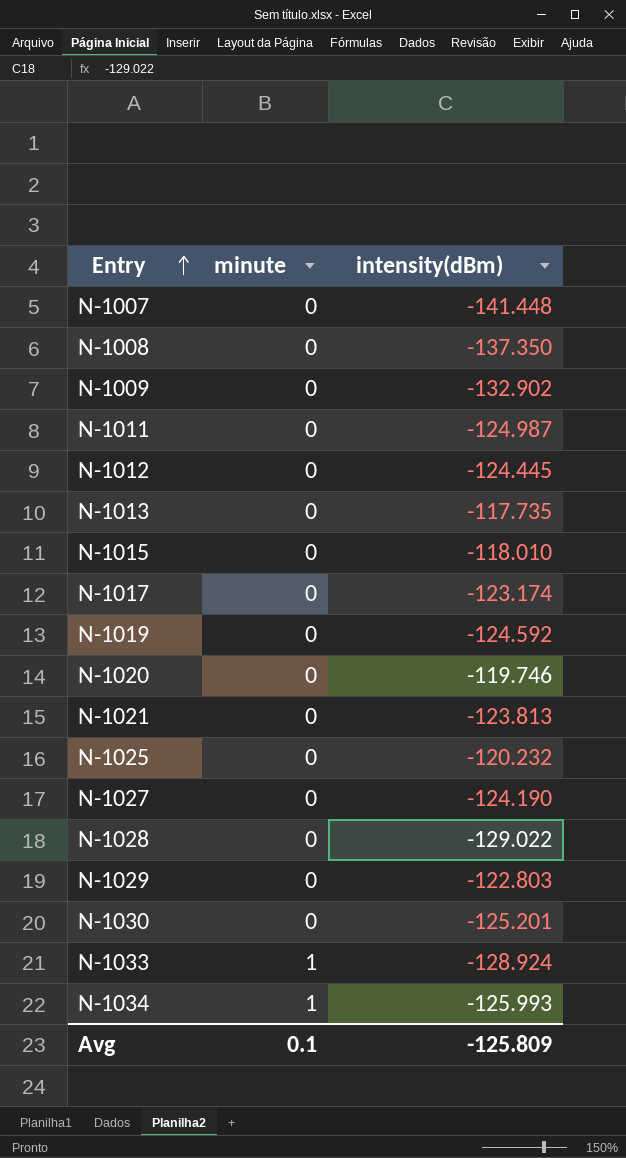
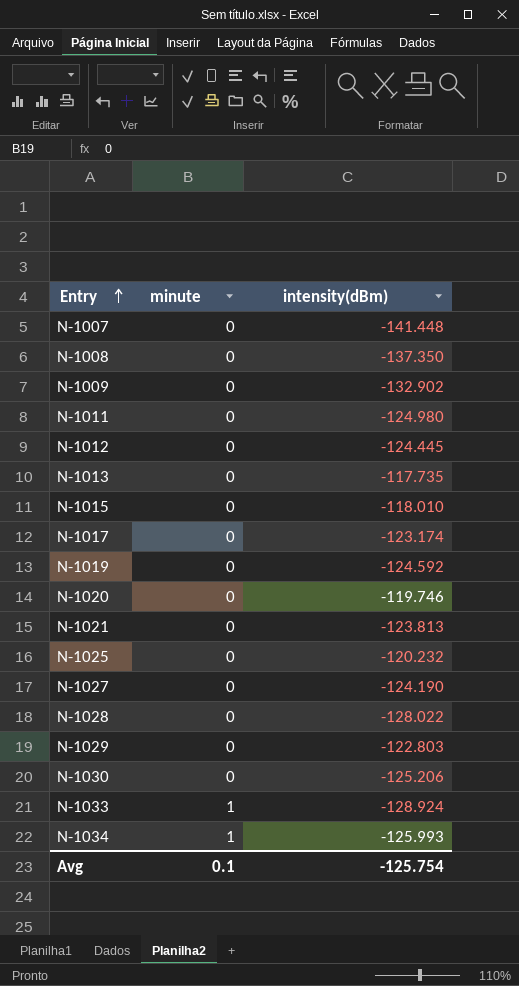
N-1011 | intensity(dBm): -124.987 -> -124.980
N-1028 | intensity(dBm): -129.022 -> -128.022
N-1030 | intensity(dBm): -125.201 -> -125.206
Avg | intensity(dBm): -125.809 -> -125.754

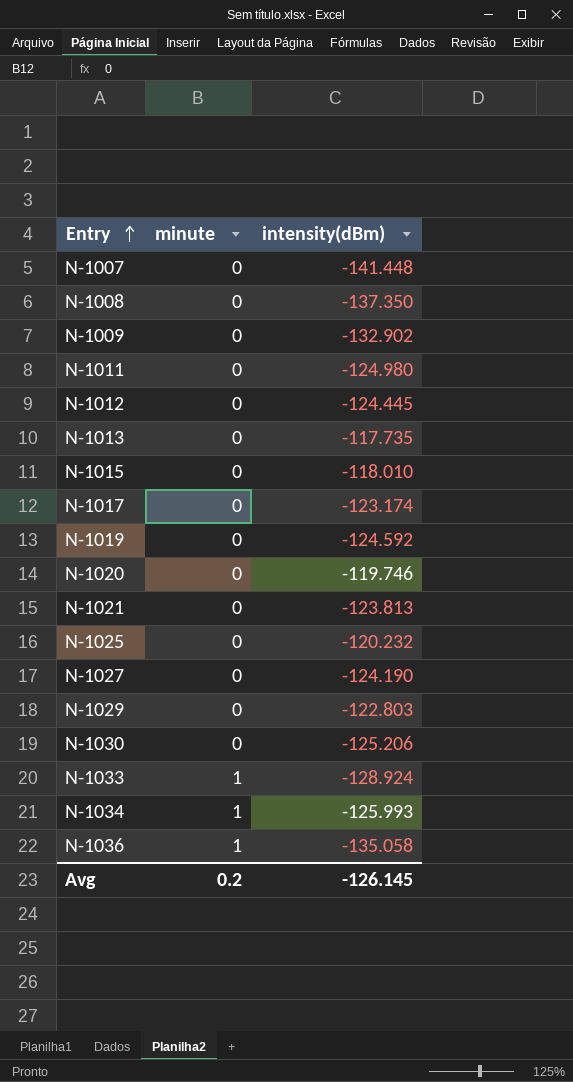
row N-1028: 0 | -128.022 -> none
row N-1036: none -> 1 | -135.058
Avg | minute: 0.1 -> 0.2
Avg | intensity(dBm): -125.754 -> -126.145

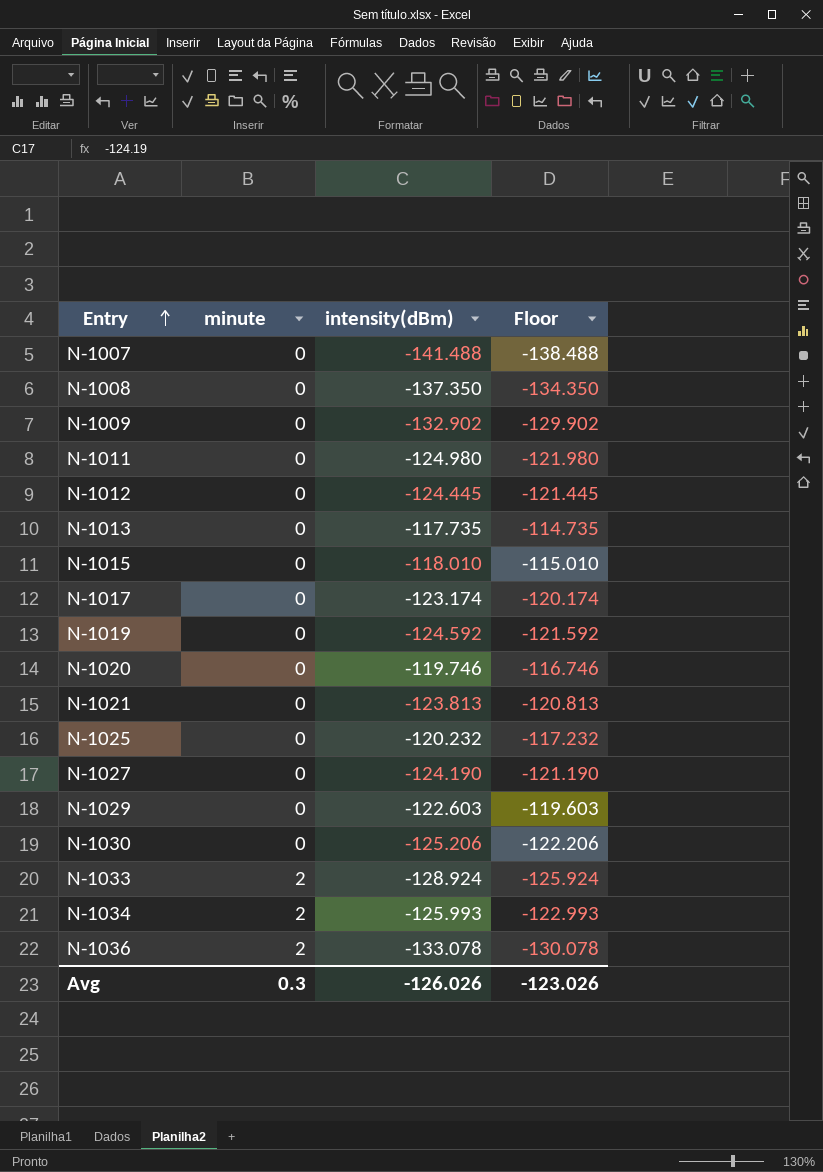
column Floor | formula: none -> [intensity(dBm)] + 3
N-1007 | intensity(dBm): -141.448 -> -141.488
N-1029 | intensity(dBm): -122.803 -> -122.603
N-1033 | minute: 1 -> 2
N-1034 | minute: 1 -> 2
N-1036 | minute: 1 -> 2
N-1036 | intensity(dBm): -135.058 -> -133.078
Avg | minute: 0.2 -> 0.3
Avg | intensity(dBm): -126.145 -> -126.026

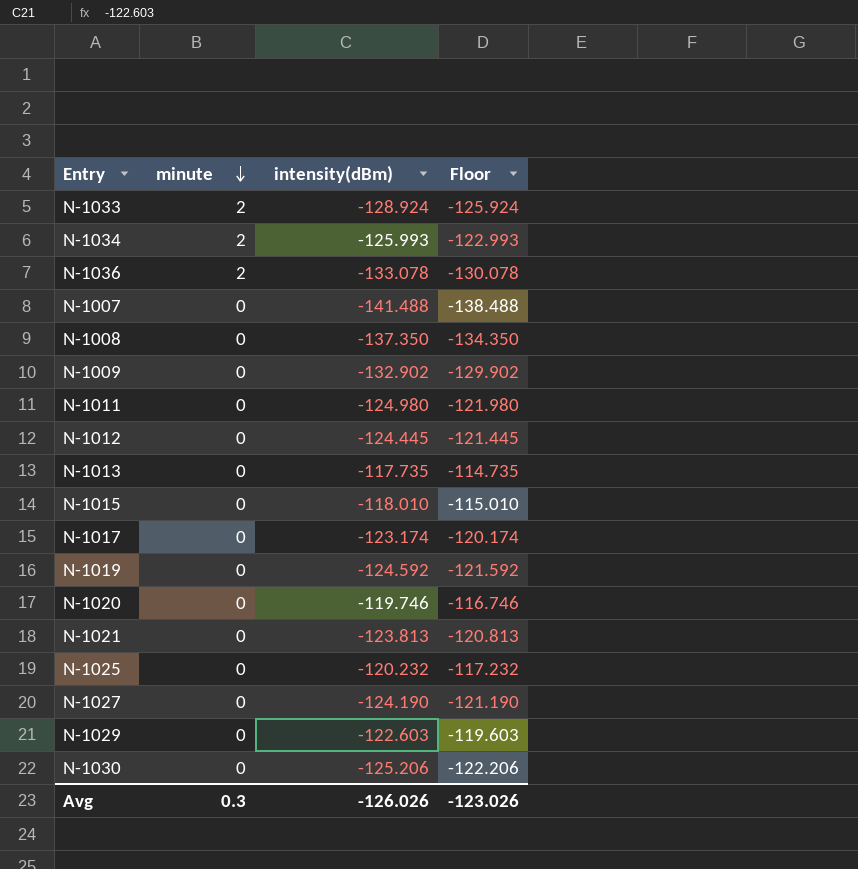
row order: Entry ascending -> minute descending

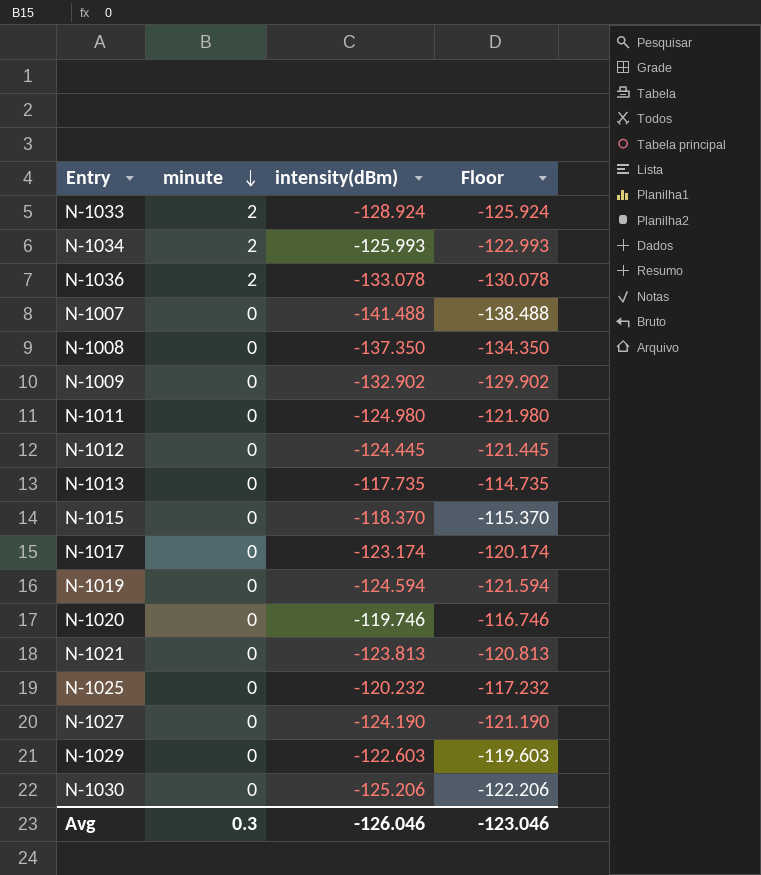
N-1015 | intensity(dBm): -118.010 -> -118.370
N-1015 | Floor: -115.010 -> -115.370
N-1019 | intensity(dBm): -124.592 -> -124.594
N-1019 | Floor: -121.592 -> -121.594
Avg | intensity(dBm): -126.026 -> -126.046
Avg | Floor: -123.026 -> -123.046

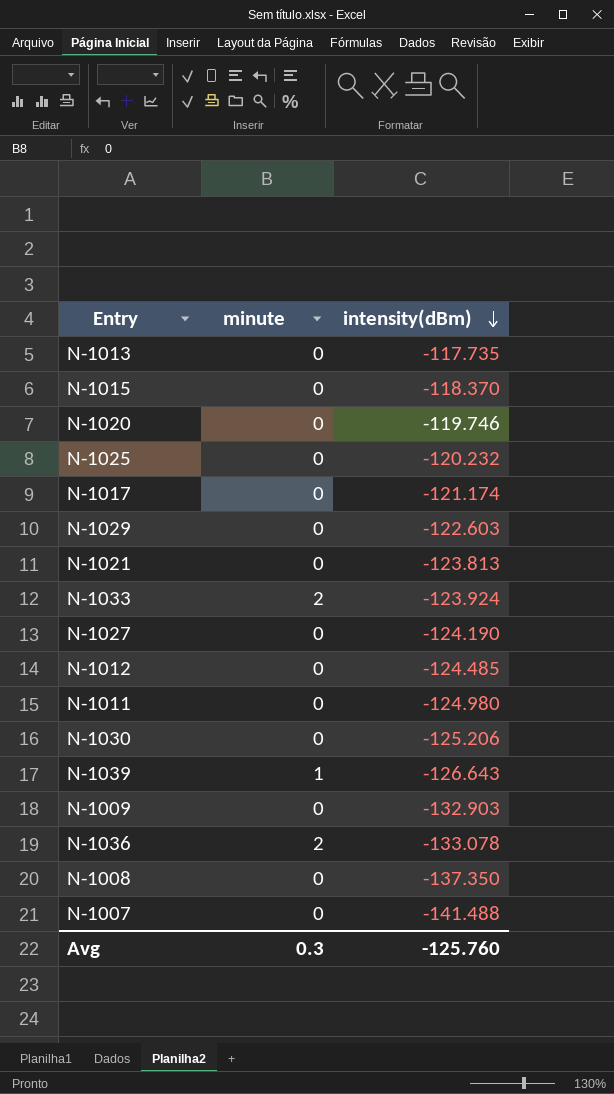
row order: minute descending -> intensity(dBm) descending
column Floor | formula: [intensity(dBm)] + 3 -> none
row N-1034: 2 | -125.993 | -122.993 -> none
row N-1019: 0 | -124.594 | -121.594 -> none
N-1017 | intensity(dBm): -123.174 -> -121.174
N-1033 | intensity(dBm): -128.924 -> -123.924
N-1012 | intensity(dBm): -124.445 -> -124.485
row N-1039: none -> 1 | -126.643
N-1009 | intensity(dBm): -132.902 -> -132.903
Avg | intensity(dBm): -126.046 -> -125.760

